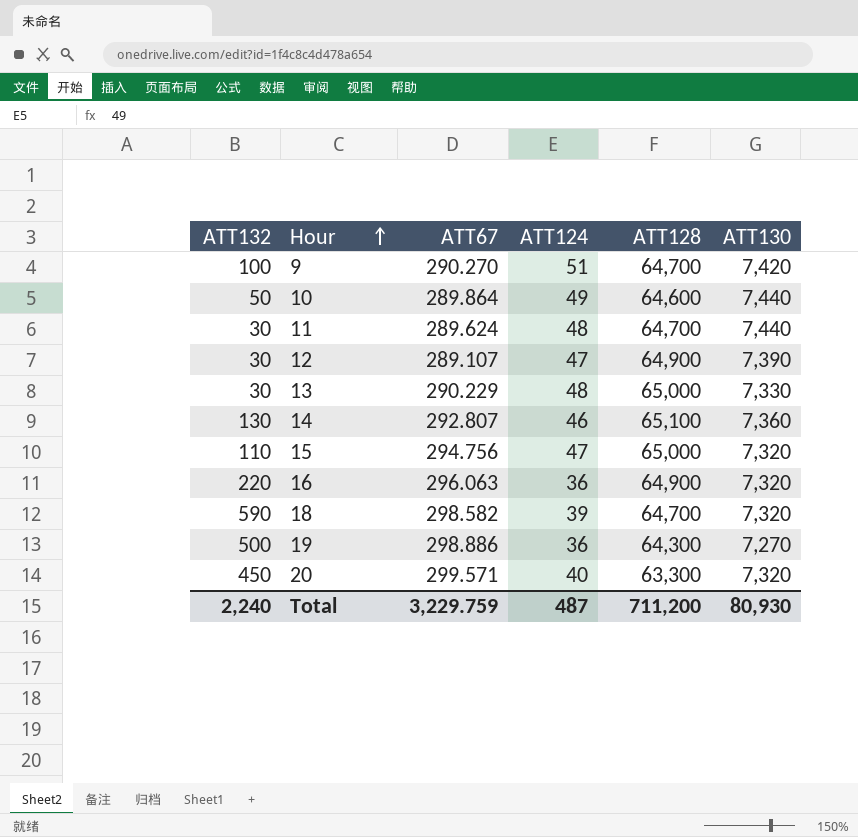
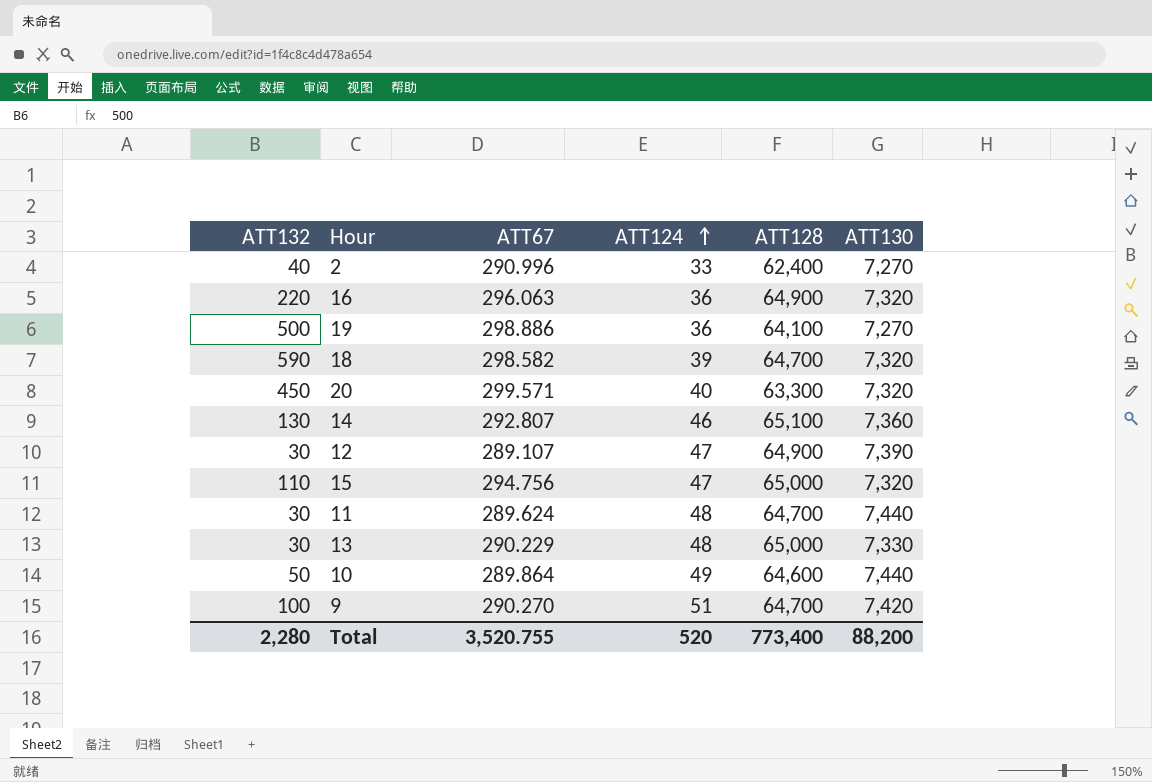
row order: Hour ascending -> ATT124 ascending
row 2: none -> 40 | 290.996 | 33 | 62,400 | 7,270
19 | ATT128: 64,300 -> 64,100
Total | ATT132: 2,240 -> 2,280
Total | ATT67: 3,229.759 -> 3,520.755
Total | ATT124: 487 -> 520
Total | ATT128: 711,200 -> 773,400
Total | ATT130: 80,930 -> 88,200

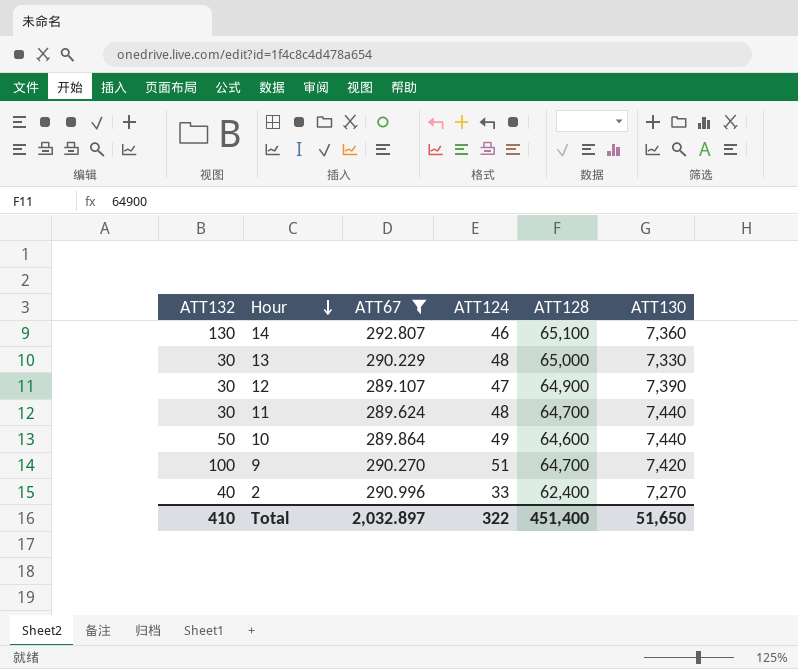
filter: none -> ATT67 <= 292.807
row order: ATT124 ascending -> Hour descending
Total | ATT132: 2,280 -> 410
Total | ATT67: 3,520.755 -> 2,032.897
Total | ATT124: 520 -> 322
Total | ATT128: 773,400 -> 451,400
Total | ATT130: 88,200 -> 51,650

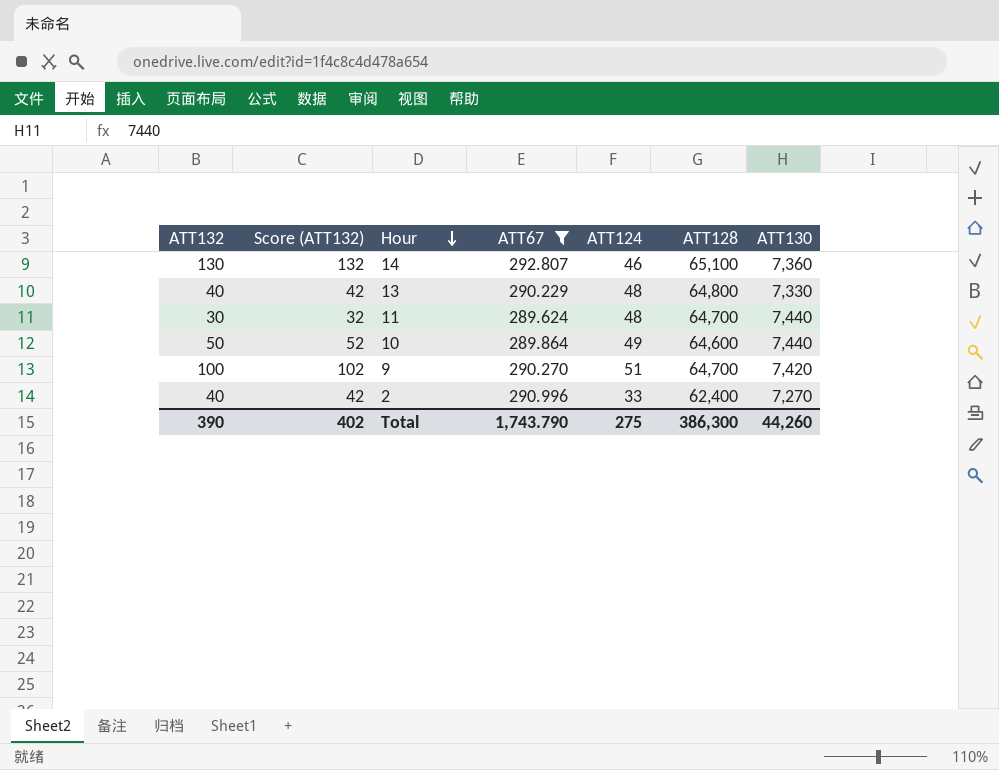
column Score (ATT132) | formula: none -> [ATT132] + 2
row 12: 30 | 289.107 | 47 | 64,900 | 7,390 -> none
13 | ATT132: 30 -> 40
13 | ATT128: 65,000 -> 64,800
Total | ATT132: 410 -> 390
Total | ATT67: 2,032.897 -> 1,743.790
Total | ATT124: 322 -> 275
Total | ATT128: 451,400 -> 386,300
Total | ATT130: 51,650 -> 44,260

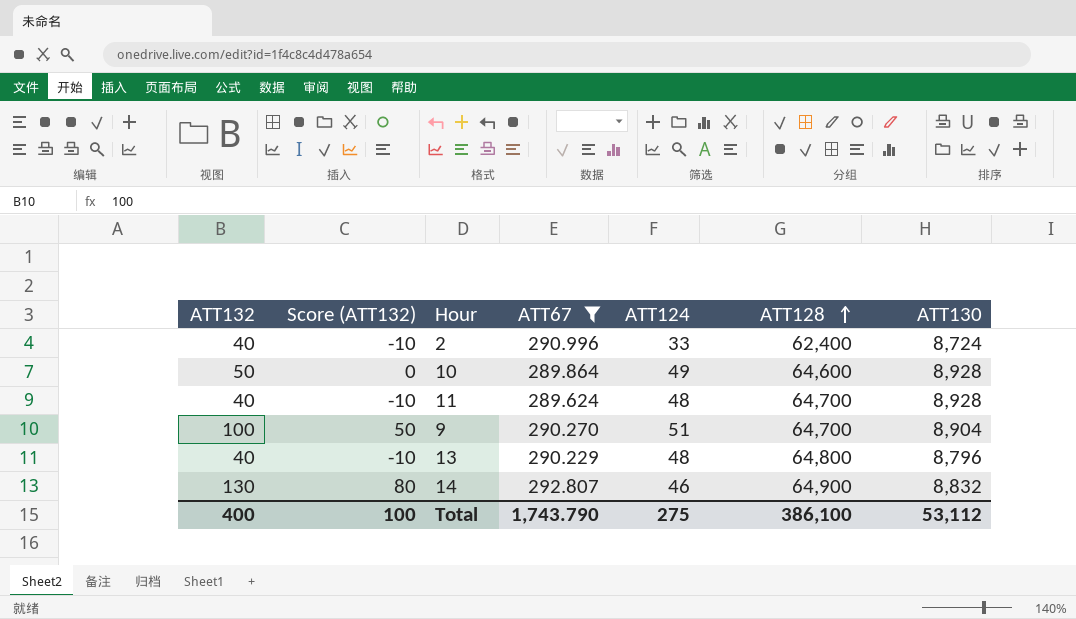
row order: Hour descending -> ATT128 ascending
column Score (ATT132) | formula: [ATT132] + 2 -> [ATT132] - 50
2 | ATT130: 7,270 -> 8,724
10 | ATT130: 7,440 -> 8,928
11 | ATT132: 30 -> 40
11 | ATT130: 7,440 -> 8,928
9 | ATT130: 7,420 -> 8,904
13 | ATT130: 7,330 -> 8,796
14 | ATT128: 65,100 -> 64,900
14 | ATT130: 7,360 -> 8,832
Total | ATT132: 390 -> 400
Total | Score (ATT132): 402 -> 100
Total | ATT128: 386,300 -> 386,100
Total | ATT130: 44,260 -> 53,112

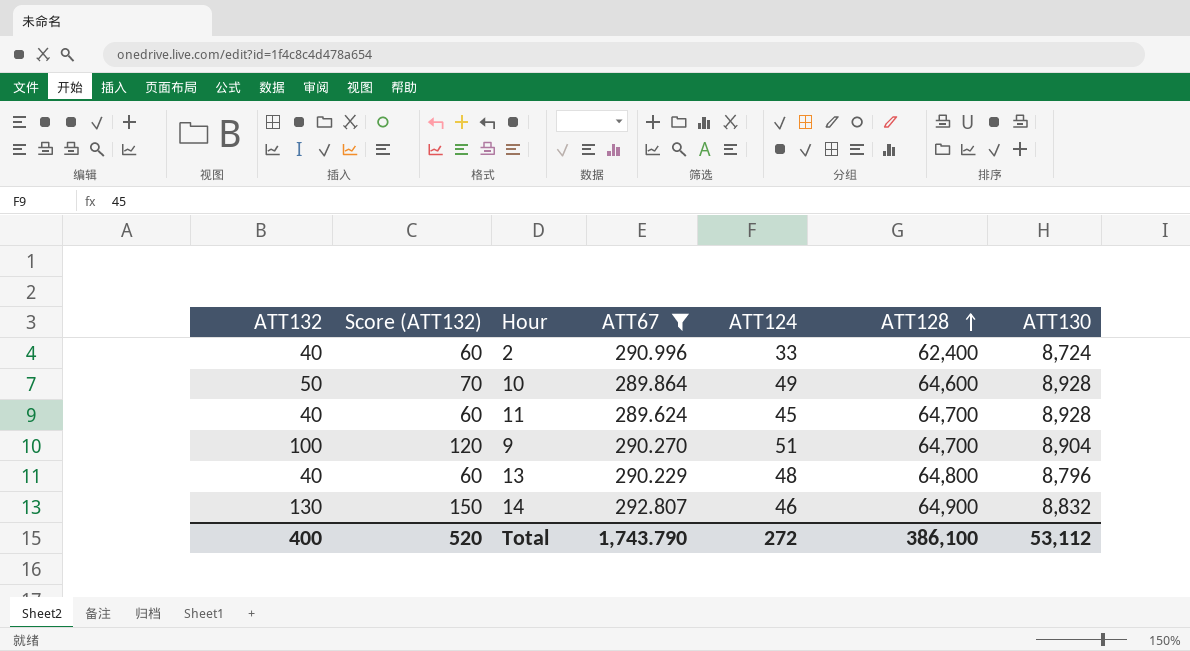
column Score (ATT132) | formula: [ATT132] - 50 -> [ATT132] + 20
11 | ATT124: 48 -> 45
Total | Score (ATT132): 100 -> 520
Total | ATT124: 275 -> 272

